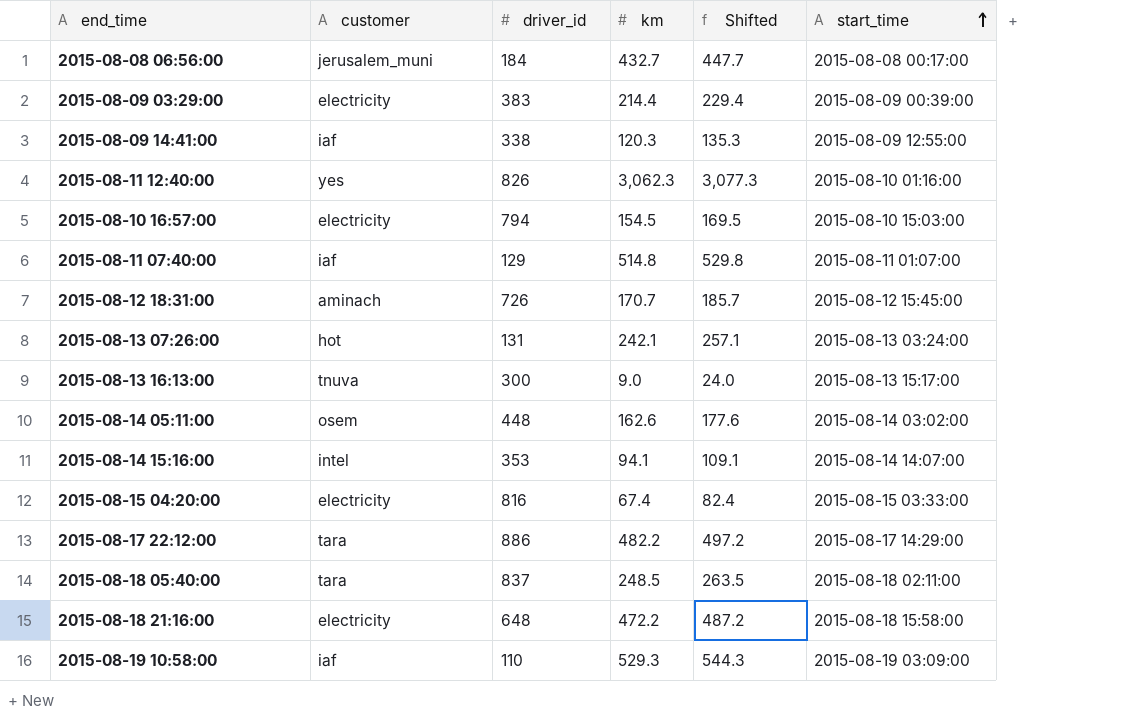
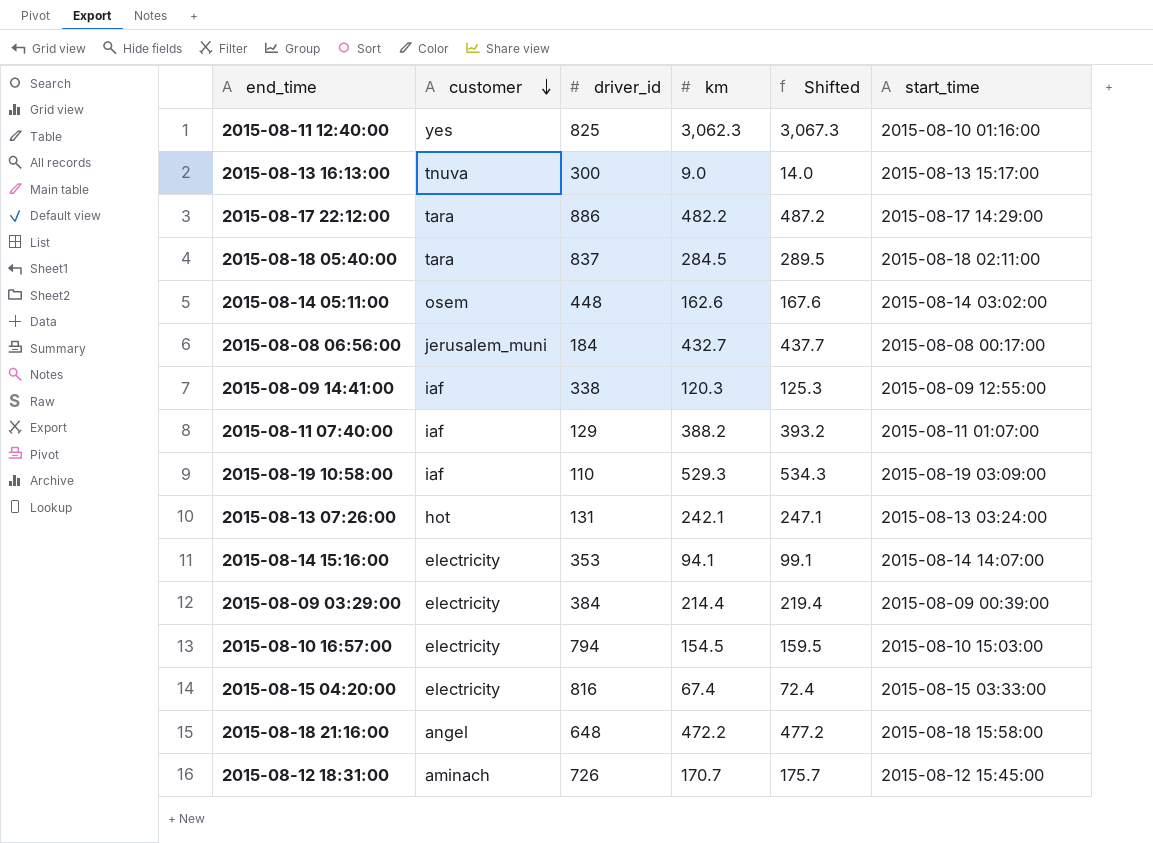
row order: start_time ascending -> customer descending
column Shifted | formula: [km] + 15 -> [km] + 5
2015-08-11 12:40:00 | driver_id: 826 -> 825
2015-08-18 05:40:00 | km: 248.5 -> 284.5
2015-08-11 07:40:00 | km: 514.8 -> 388.2
2015-08-14 15:16:00 | customer: intel -> electricity
2015-08-09 03:29:00 | driver_id: 383 -> 384
2015-08-18 21:16:00 | customer: electricity -> angel

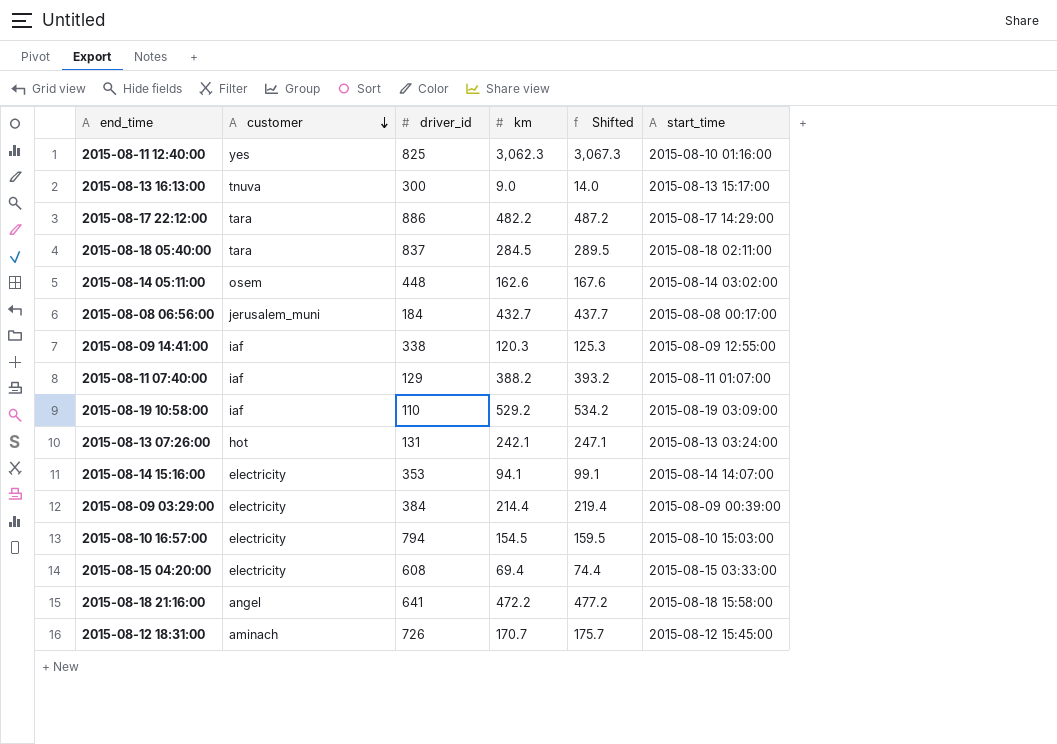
2015-08-19 10:58:00 | km: 529.3 -> 529.2
2015-08-19 10:58:00 | Shifted: 534.3 -> 534.2
2015-08-15 04:20:00 | driver_id: 816 -> 608
2015-08-15 04:20:00 | km: 67.4 -> 69.4
2015-08-15 04:20:00 | Shifted: 72.4 -> 74.4
2015-08-18 21:16:00 | driver_id: 648 -> 641

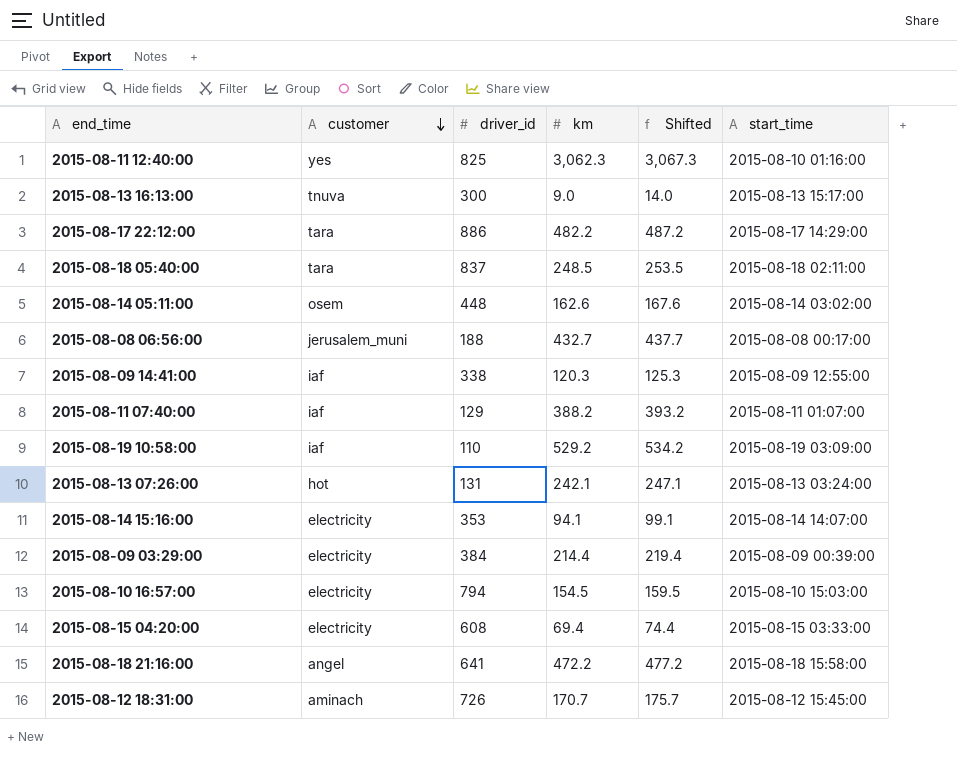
2015-08-18 05:40:00 | km: 284.5 -> 248.5
2015-08-18 05:40:00 | Shifted: 289.5 -> 253.5
2015-08-08 06:56:00 | driver_id: 184 -> 188

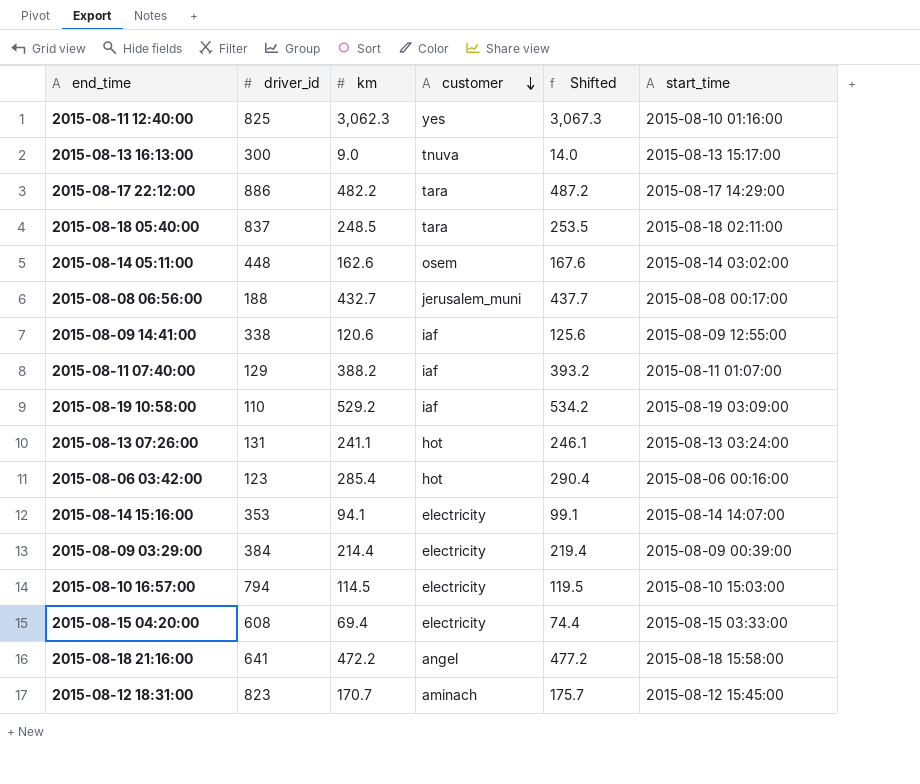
column customer | position: 2 -> 4
2015-08-09 14:41:00 | km: 120.3 -> 120.6
2015-08-09 14:41:00 | Shifted: 125.3 -> 125.6
2015-08-13 07:26:00 | km: 242.1 -> 241.1
2015-08-13 07:26:00 | Shifted: 247.1 -> 246.1
row 2015-08-06 03:42:00: none -> 123 | 285.4 | hot | 290.4 | 2015-08-06 00:16:00
2015-08-10 16:57:00 | km: 154.5 -> 114.5
2015-08-10 16:57:00 | Shifted: 159.5 -> 119.5
2015-08-12 18:31:00 | driver_id: 726 -> 823

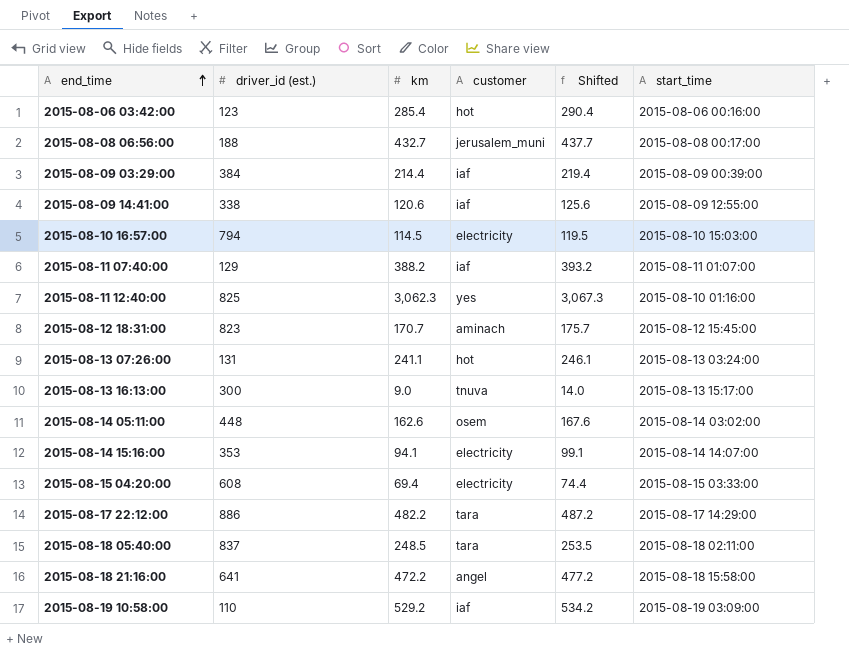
row order: customer descending -> end_time ascending
column name: driver_id -> driver_id (est.)
2015-08-09 03:29:00 | customer: electricity -> iaf

